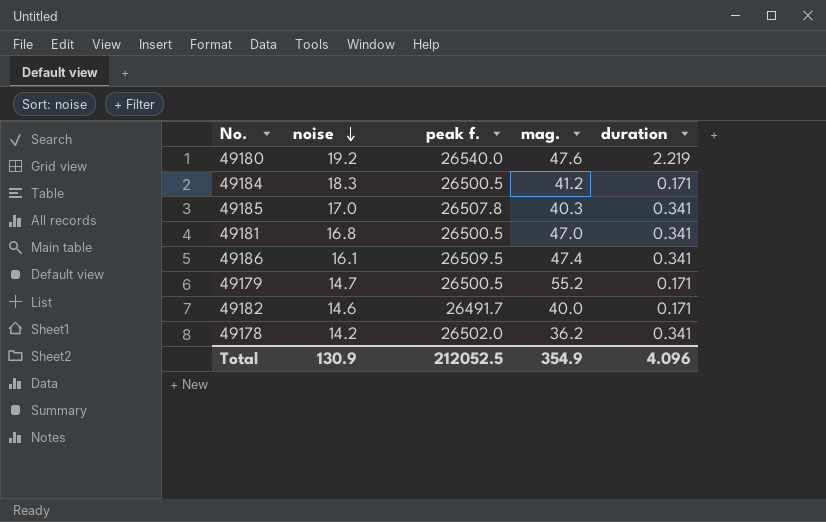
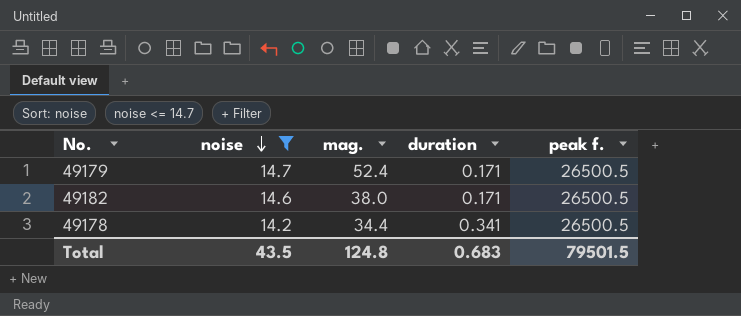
filter: none -> noise <= 14.7
column peak f. | position: 3 -> 5
49179 | mag.: 55.2 -> 52.4
49182 | mag.: 40.0 -> 38.0
49182 | peak f.: 26491.7 -> 26500.5
49178 | mag.: 36.2 -> 34.4
49178 | peak f.: 26502.0 -> 26500.5
Total | noise: 130.9 -> 43.5
Total | mag.: 354.9 -> 124.8
Total | duration: 4.096 -> 0.683
Total | peak f.: 212052.5 -> 79501.5

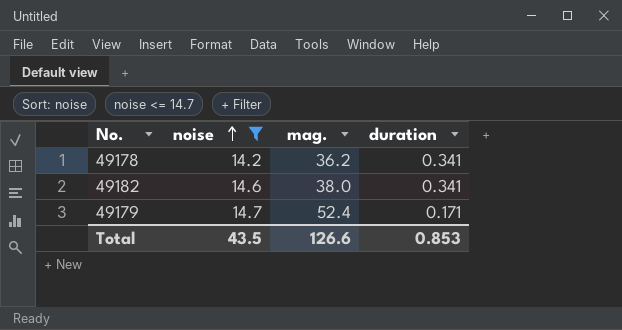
row order: noise descending -> noise ascending
column peak f. | position: 5 -> none
49178 | mag.: 34.4 -> 36.2
49182 | duration: 0.171 -> 0.341
Total | mag.: 124.8 -> 126.6
Total | duration: 0.683 -> 0.853

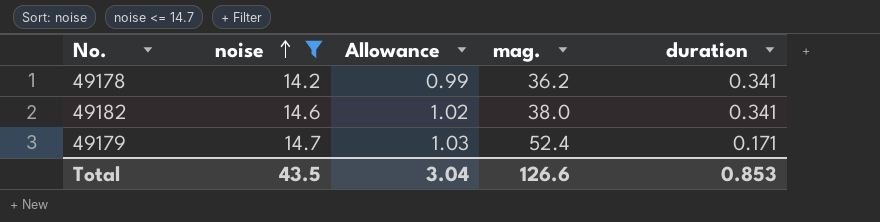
column Allowance | formula: none -> [noise] * 0.07

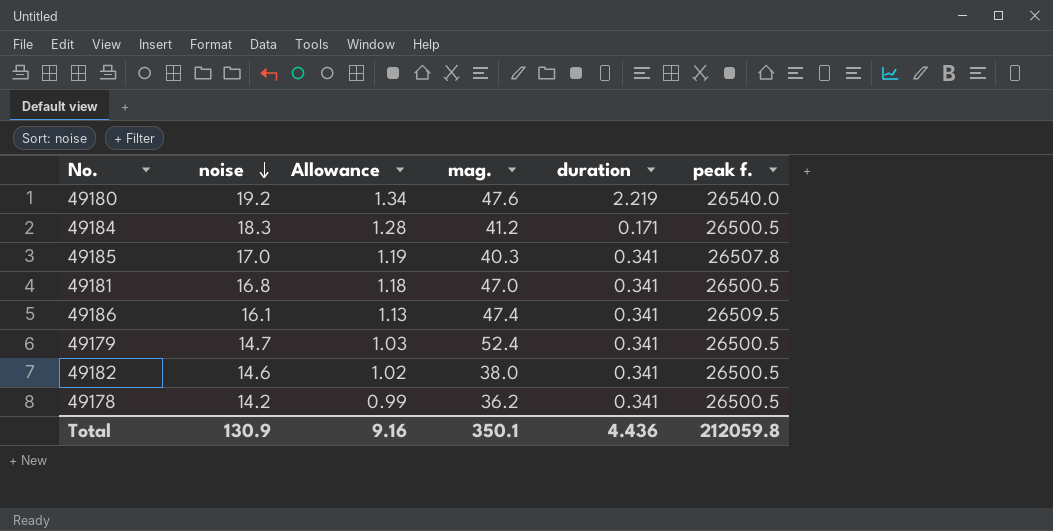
filter: noise <= 14.7 -> none
row order: noise ascending -> noise descending
column peak f. | position: none -> 6
49179 | duration: 0.171 -> 0.341
Total | noise: 43.5 -> 130.9
Total | Allowance: 3.04 -> 9.16
Total | mag.: 126.6 -> 350.1
Total | duration: 0.853 -> 4.436

